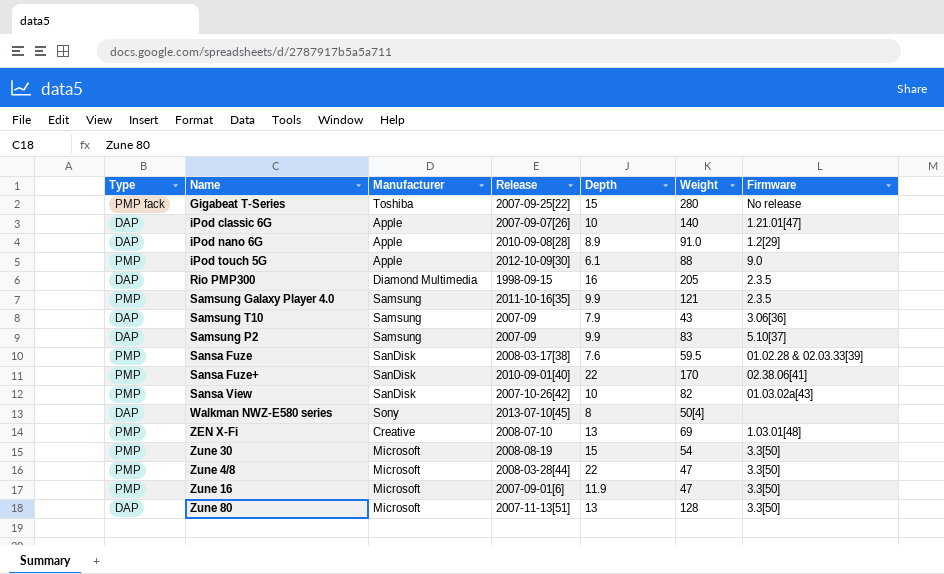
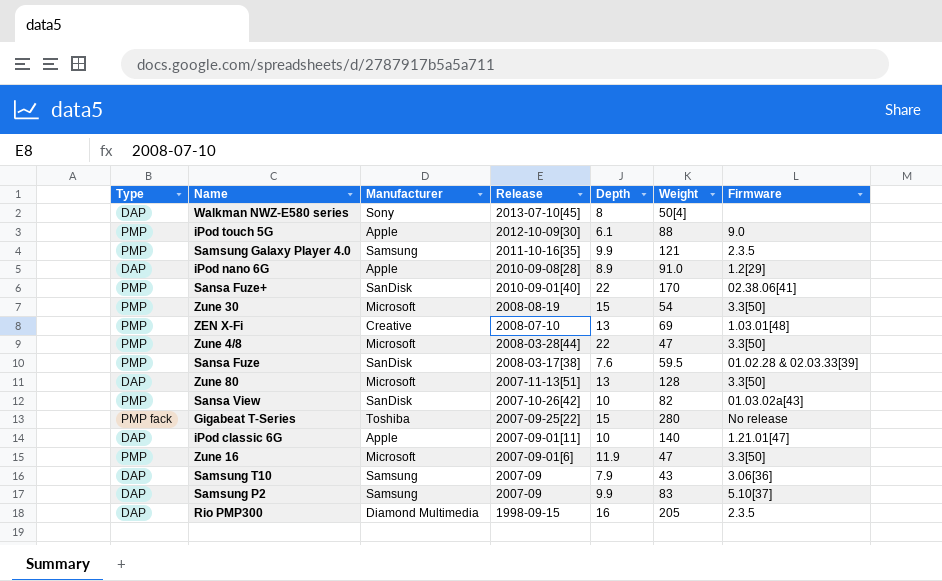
row order: none -> Release descending
iPod classic 6G | Release: 2007-09-07[26] -> 2007-09-01[11]

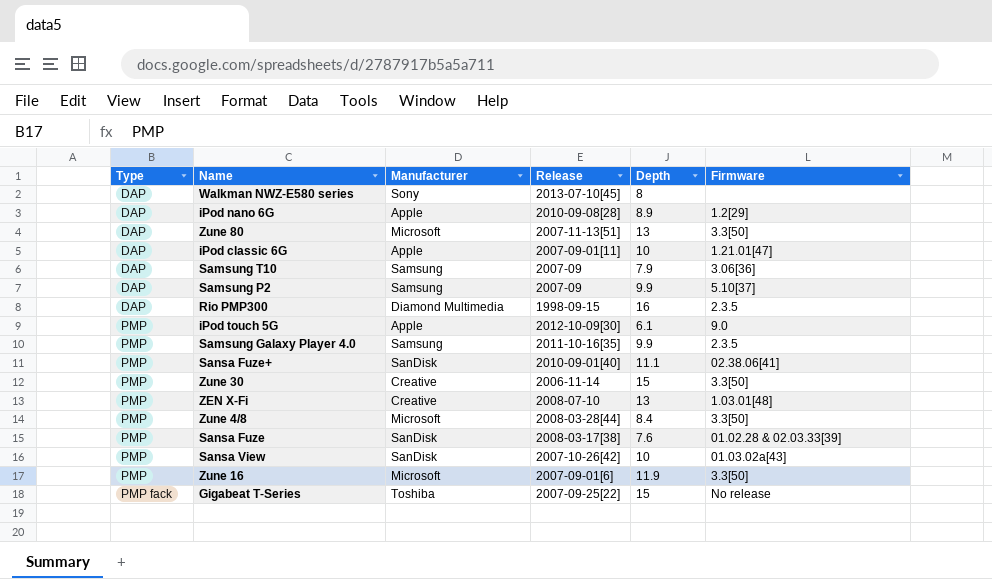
row order: Release descending -> Type ascending
column Weight | position: 6 -> none
Sansa Fuze+ | Depth: 22 -> 11.1
Zune 30 | Manufacturer: Microsoft -> Creative
Zune 30 | Release: 2008-08-19 -> 2006-11-14
Zune 4/8 | Depth: 22 -> 8.4

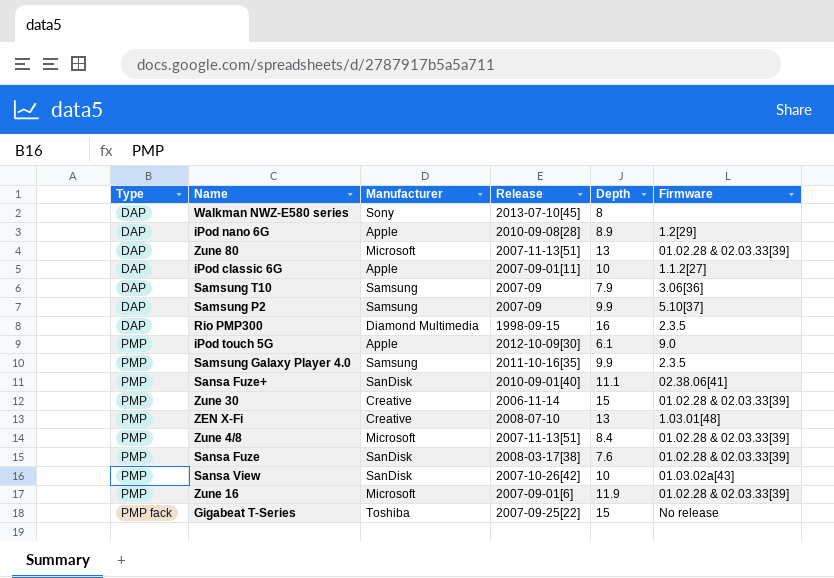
Zune 80 | Firmware: 3.3[50] -> 01.02.28 & 02.03.33[39]
iPod classic 6G | Firmware: 1.21.01[47] -> 1.1.2[27]
Zune 30 | Firmware: 3.3[50] -> 01.02.28 & 02.03.33[39]
Zune 4/8 | Release: 2008-03-28[44] -> 2007-11-13[51]
Zune 4/8 | Firmware: 3.3[50] -> 01.02.28 & 02.03.33[39]
Zune 16 | Firmware: 3.3[50] -> 01.02.28 & 02.03.33[39]

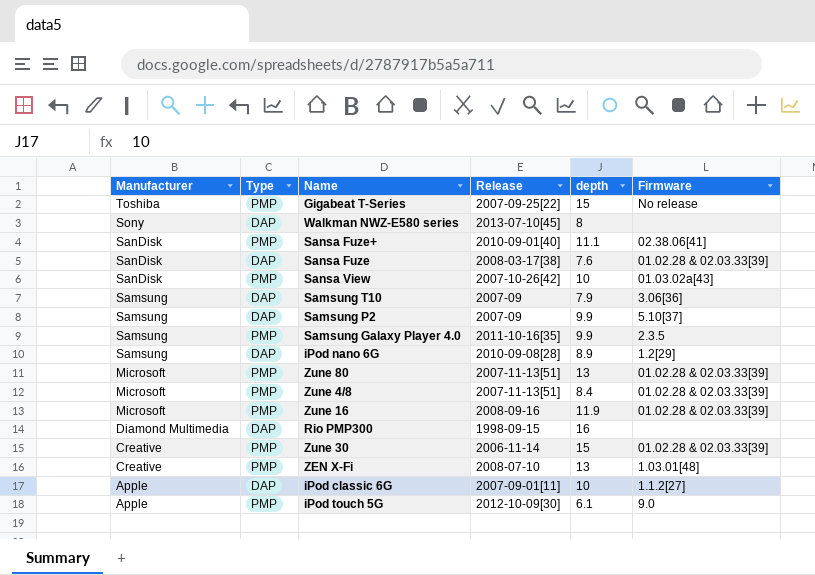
row order: Type ascending -> Manufacturer descending
column Manufacturer | position: 3 -> 1
column name: Depth -> depth
Gigabeat T-Series | Type: PMP fack -> PMP
Sansa Fuze | Type: PMP -> DAP
iPod nano 6G | Manufacturer: Apple -> Samsung
Zune 80 | Type: DAP -> PMP
Zune 16 | Release: 2007-09-01[6] -> 2008-09-16
Rio PMP300 | Firmware: 2.3.5 -> none

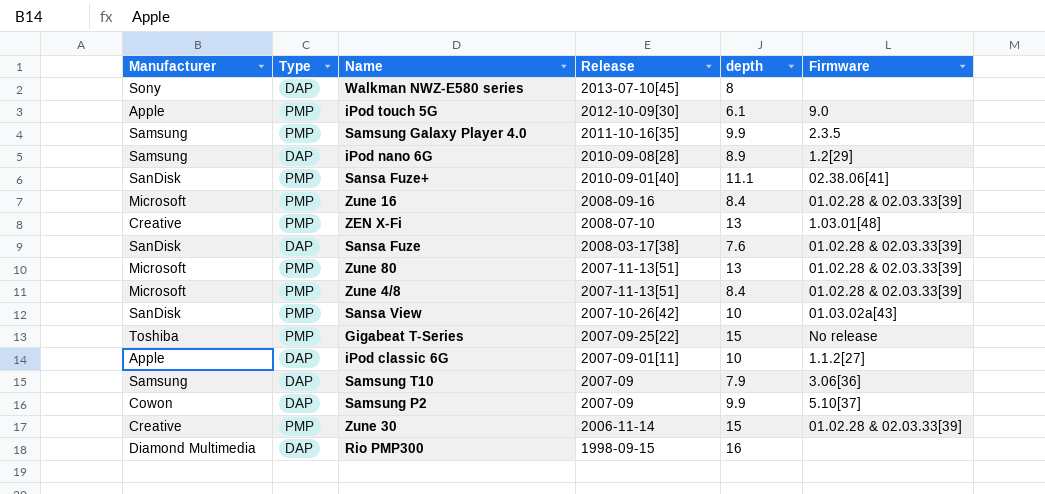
row order: Manufacturer descending -> Release descending
Zune 16 | depth: 11.9 -> 8.4
Samsung P2 | Manufacturer: Samsung -> Cowon

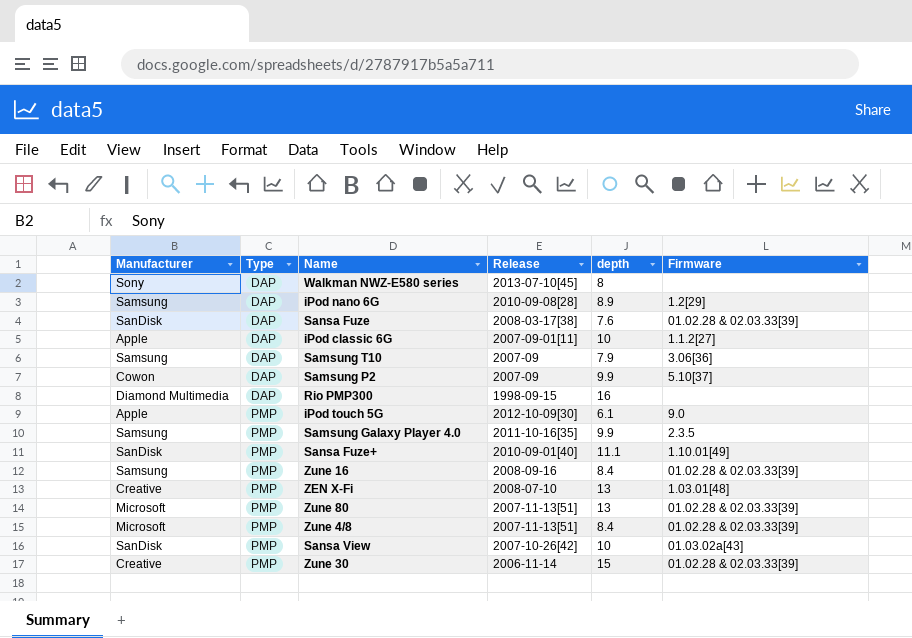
row order: Release descending -> Type ascending
row Gigabeat T-Series: Toshiba | PMP | 2007-09-25[22] | 15 | No release -> none
Sansa Fuze+ | Firmware: 02.38.06[41] -> 1.10.01[49]
Zune 16 | Manufacturer: Microsoft -> Samsung

